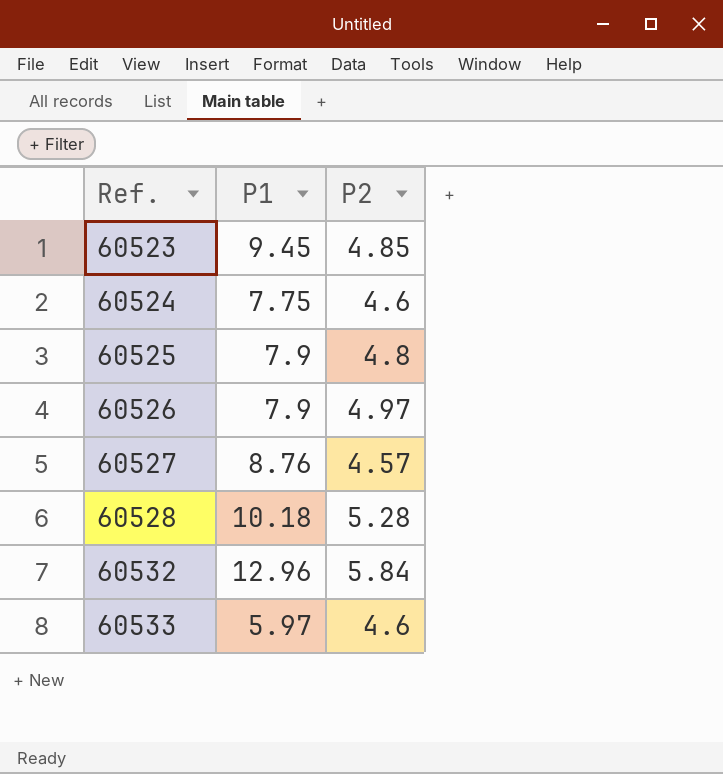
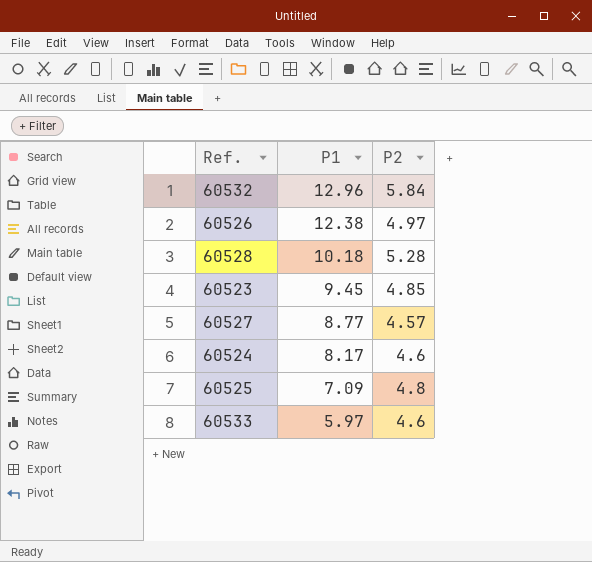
row order: Ref. ascending -> P1 descending
60526 | P1: 7.9 -> 12.38
60527 | P1: 8.76 -> 8.77
60524 | P1: 7.75 -> 8.17
60525 | P1: 7.9 -> 7.09

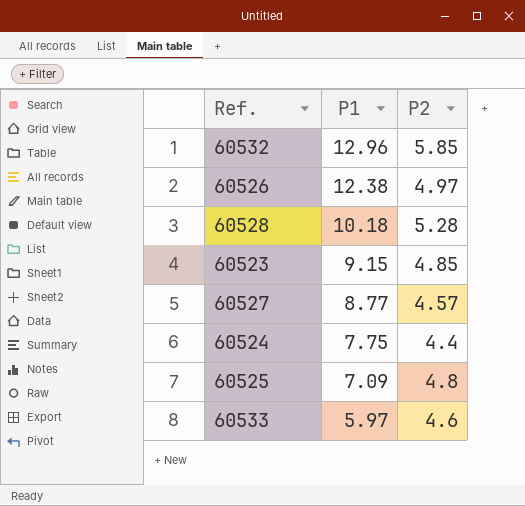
60532 | P2: 5.84 -> 5.85
60523 | P1: 9.45 -> 9.15
60524 | P1: 8.17 -> 7.75
60524 | P2: 4.6 -> 4.4

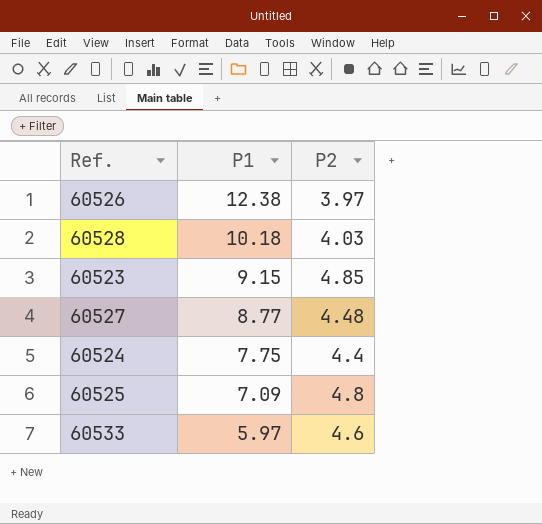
row 60532: 12.96 | 5.85 -> none
60526 | P2: 4.97 -> 3.97
60528 | P2: 5.28 -> 4.03
60527 | P2: 4.57 -> 4.48

